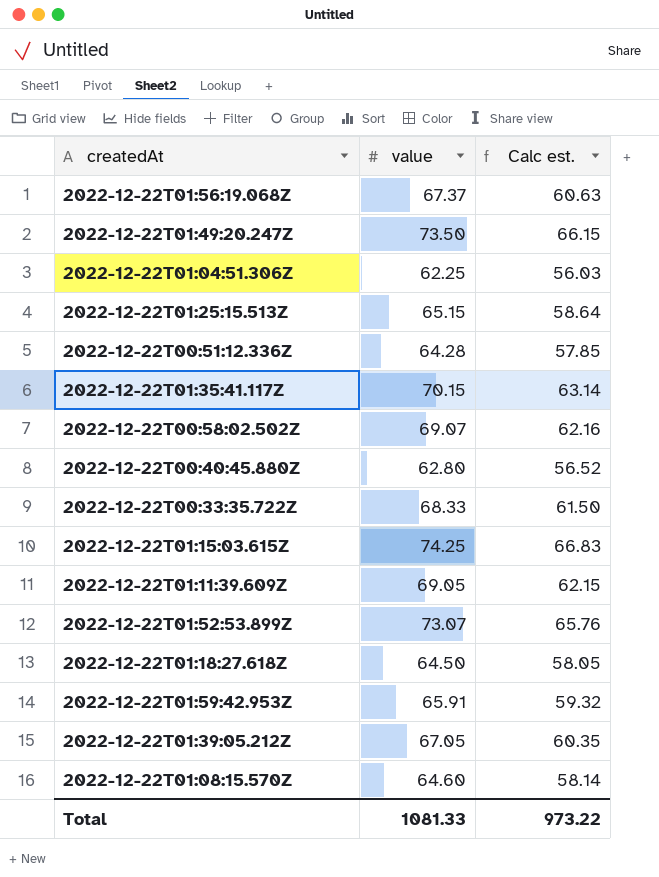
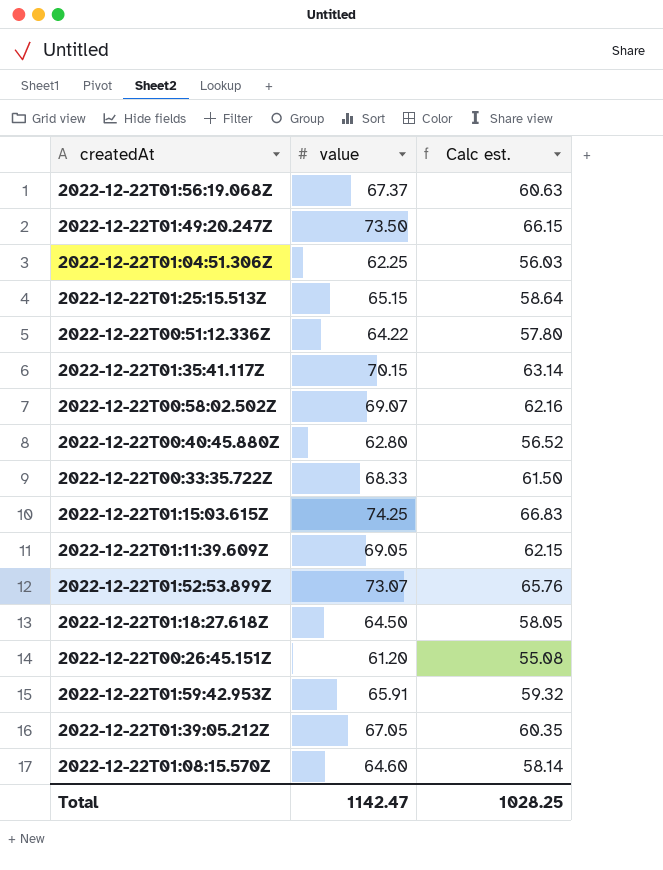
2022-12-22T00:51:12.336Z | value: 64.28 -> 64.22
2022-12-22T00:51:12.336Z | Calc est.: 57.85 -> 57.80
row 2022-12-22T00:26:45.151Z: none -> 61.20 | 55.08
Total | value: 1081.33 -> 1142.47
Total | Calc est.: 973.22 -> 1028.25

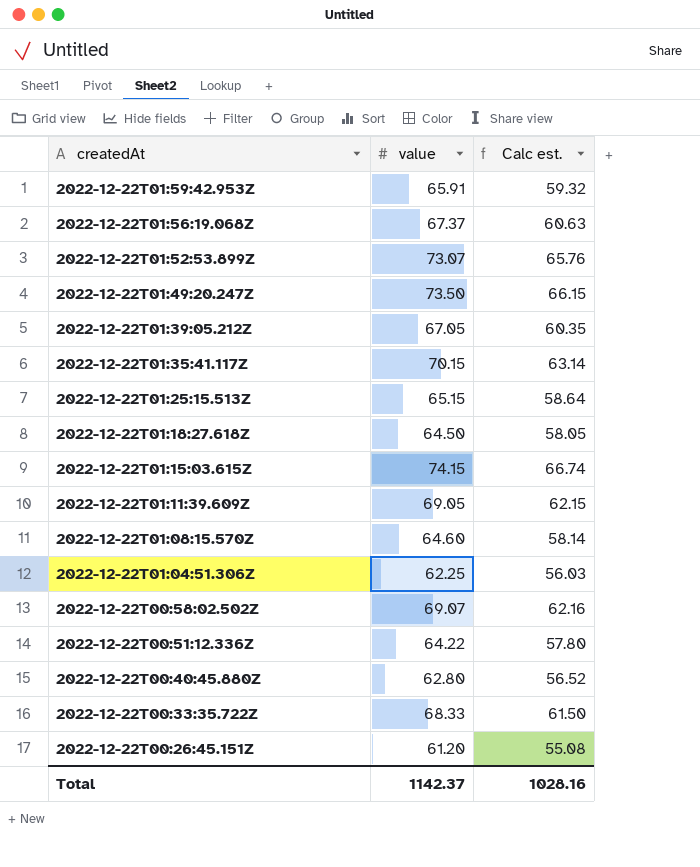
row order: none -> createdAt descending
2022-12-22T01:15:03.615Z | value: 74.25 -> 74.15
2022-12-22T01:15:03.615Z | Calc est.: 66.83 -> 66.74
Total | value: 1142.47 -> 1142.37
Total | Calc est.: 1028.25 -> 1028.16

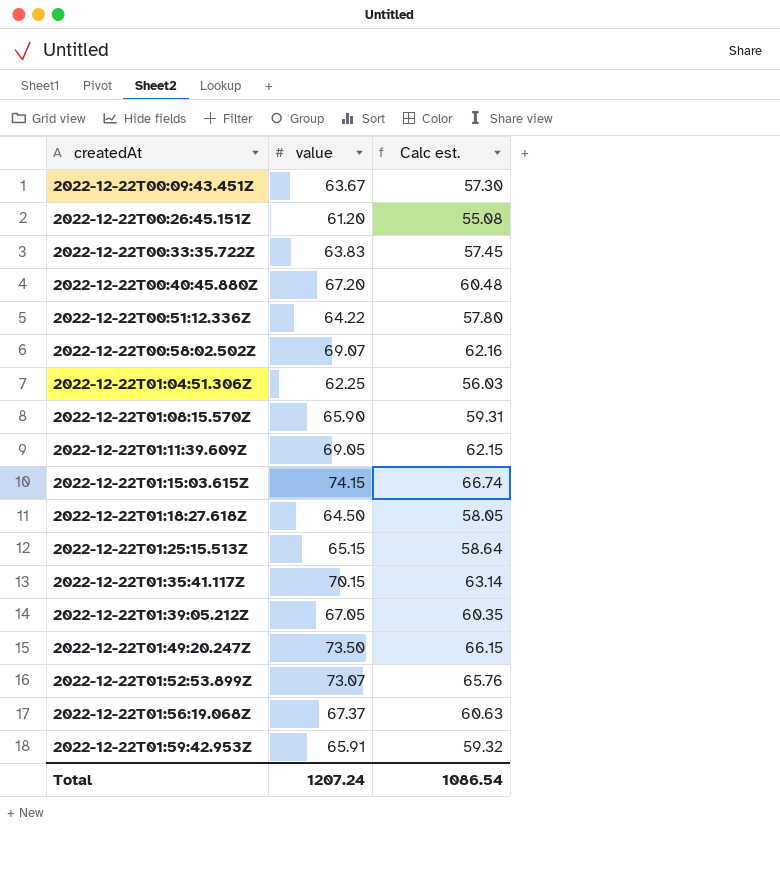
row order: createdAt descending -> createdAt ascending
row 2022-12-22T00:09:43.451Z: none -> 63.67 | 57.30
2022-12-22T00:33:35.722Z | value: 68.33 -> 63.83
2022-12-22T00:33:35.722Z | Calc est.: 61.50 -> 57.45
2022-12-22T00:40:45.880Z | value: 62.80 -> 67.20
2022-12-22T00:40:45.880Z | Calc est.: 56.52 -> 60.48
2022-12-22T01:08:15.570Z | value: 64.60 -> 65.90
2022-12-22T01:08:15.570Z | Calc est.: 58.14 -> 59.31
Total | value: 1142.37 -> 1207.24
Total | Calc est.: 1028.16 -> 1086.54

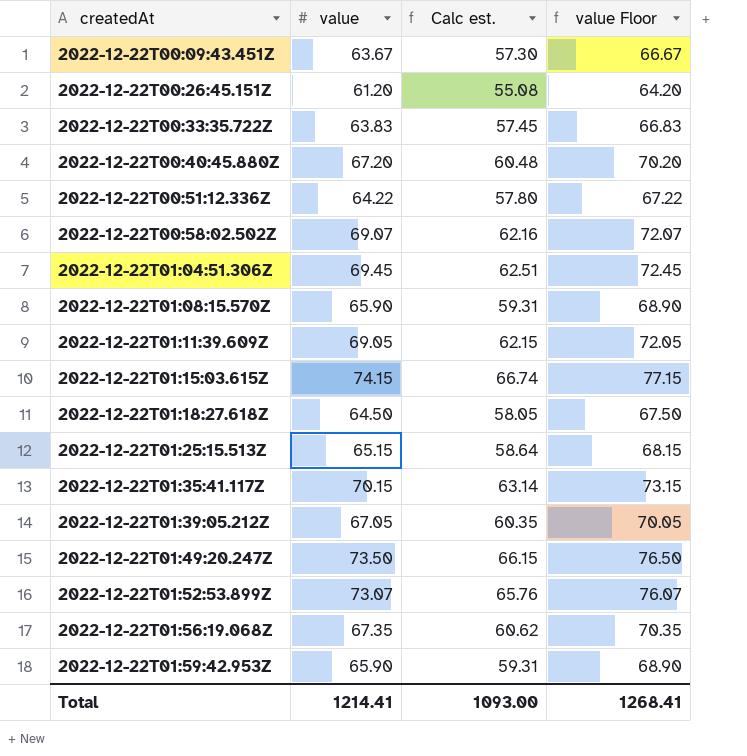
column value Floor | formula: none -> [value] + 3
2022-12-22T01:04:51.306Z | value: 62.25 -> 69.45
2022-12-22T01:04:51.306Z | Calc est.: 56.03 -> 62.51
2022-12-22T01:56:19.068Z | value: 67.37 -> 67.35
2022-12-22T01:56:19.068Z | Calc est.: 60.63 -> 60.62
2022-12-22T01:59:42.953Z | value: 65.91 -> 65.90
2022-12-22T01:59:42.953Z | Calc est.: 59.32 -> 59.31
Total | value: 1207.24 -> 1214.41
Total | Calc est.: 1086.54 -> 1093.00

